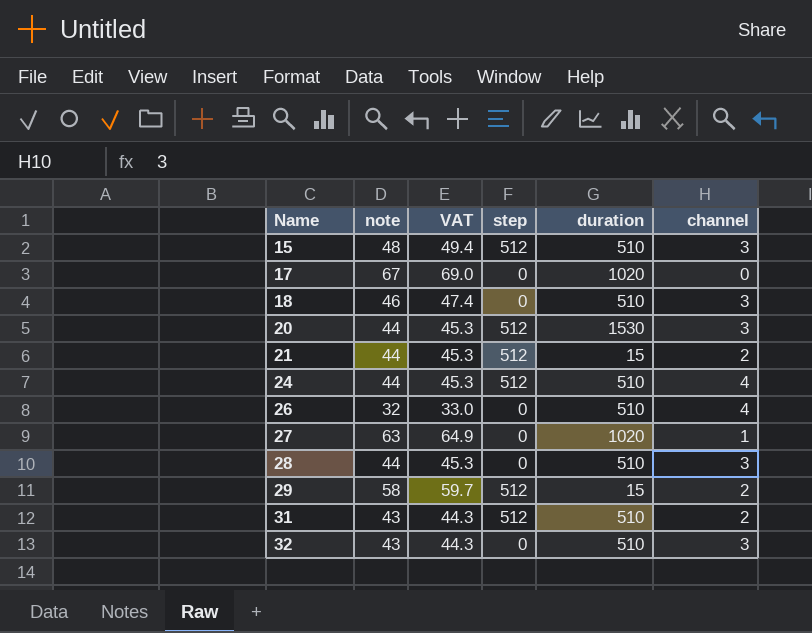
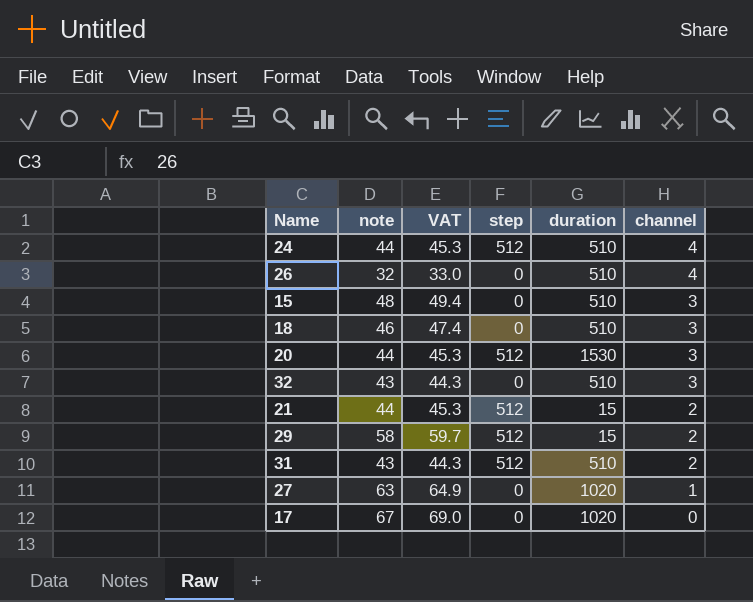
row order: Name ascending -> channel descending
row 28: 44 | 45.3 | 0 | 510 | 3 -> none
15 | step: 512 -> 0

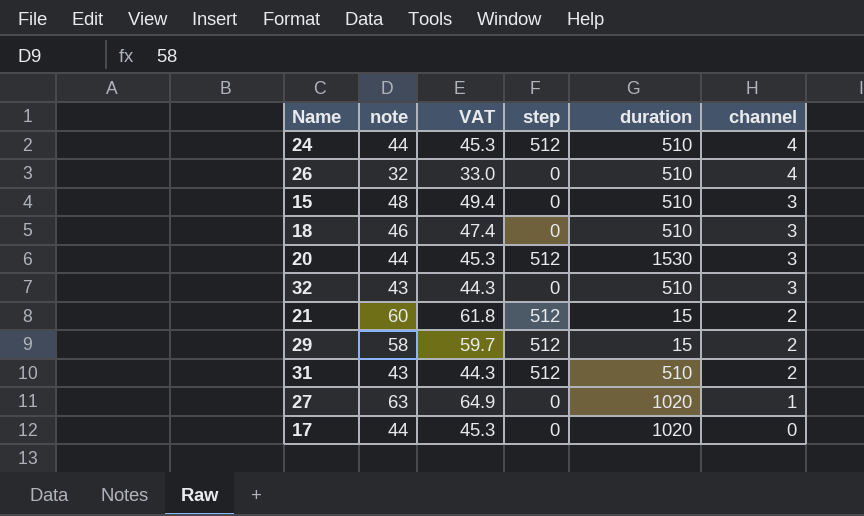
21 | note: 44 -> 60
21 | VAT: 45.3 -> 61.8
17 | note: 67 -> 44
17 | VAT: 69.0 -> 45.3

